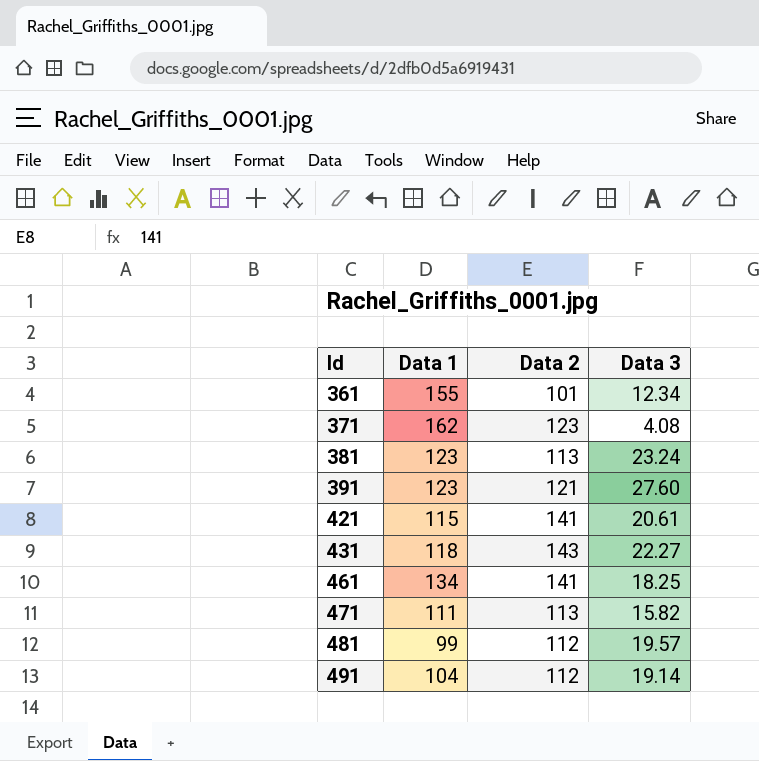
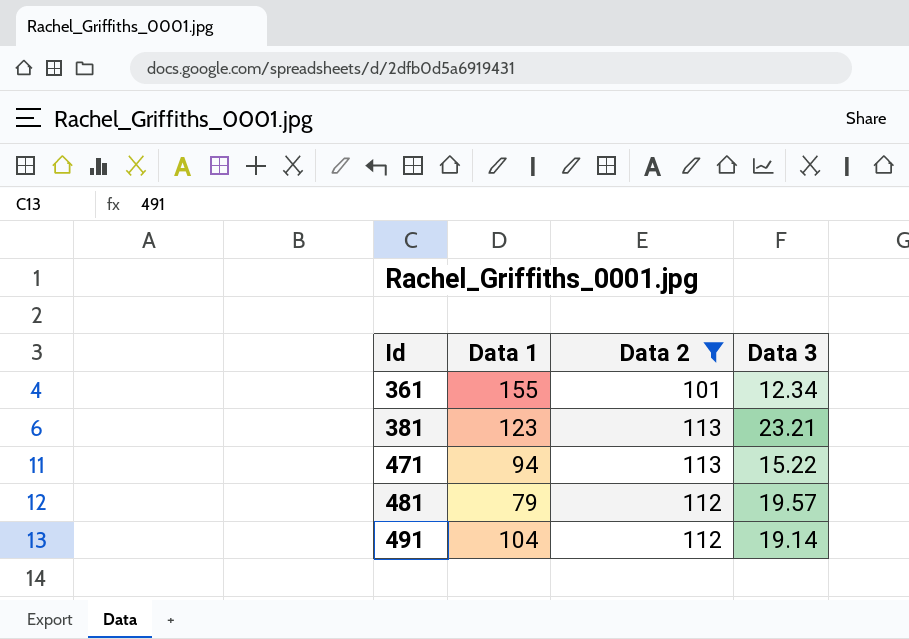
filter: none -> Data 2 <= 113
381 | Data 3: 23.24 -> 23.21
471 | Data 1: 111 -> 94
471 | Data 3: 15.82 -> 15.22
481 | Data 1: 99 -> 79

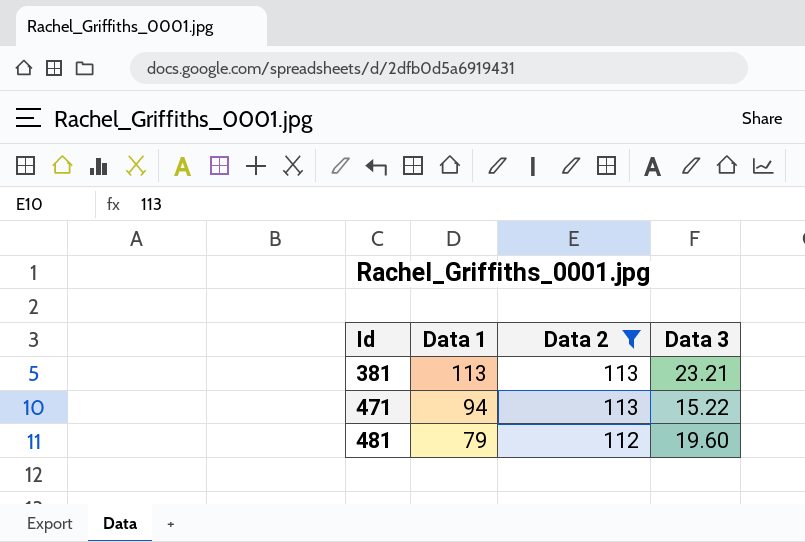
row 361: 155 | 101 | 12.34 -> none
row 491: 104 | 112 | 19.14 -> none
381 | Data 1: 123 -> 113
481 | Data 3: 19.57 -> 19.60

